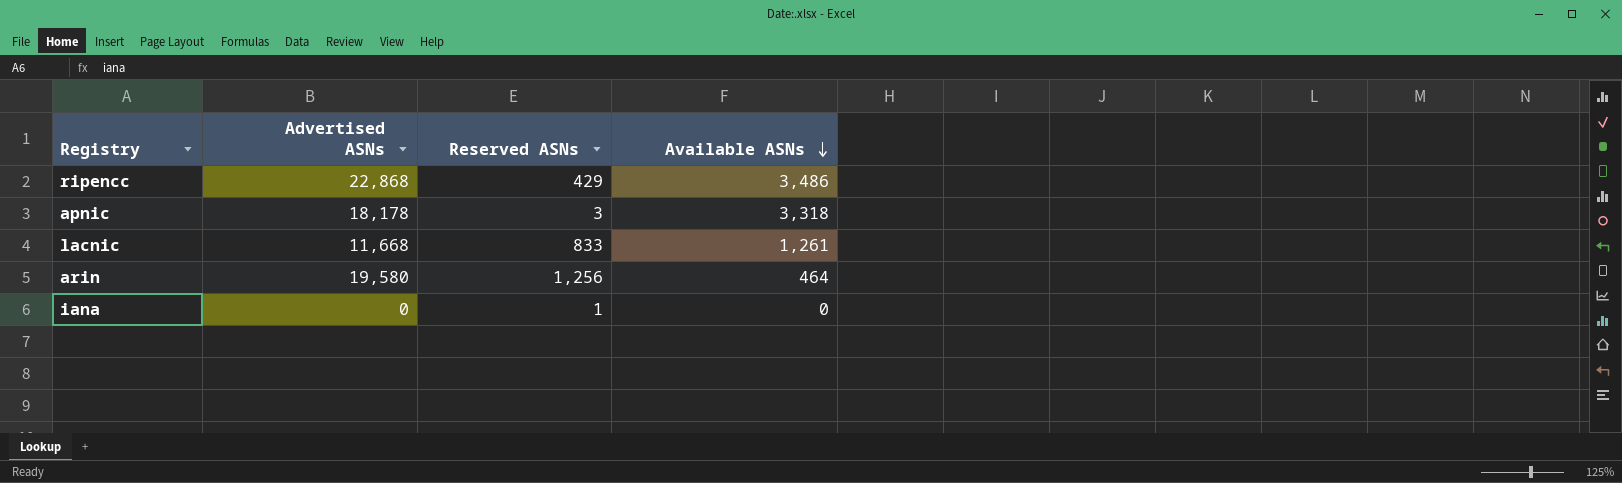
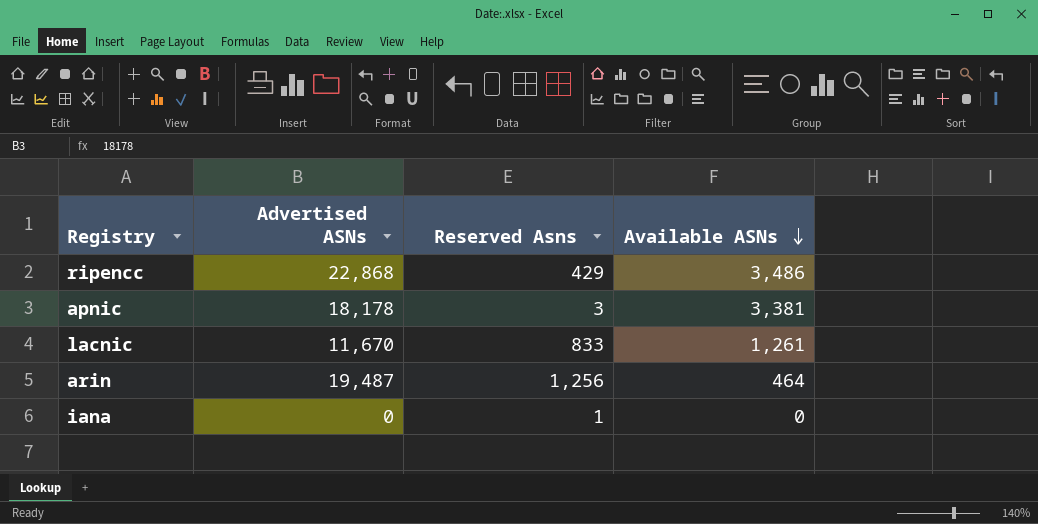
column name: Reserved ASNs -> Reserved Asns
apnic | Available ASNs: 3,318 -> 3,381
lacnic | Advertised ASNs: 11,668 -> 11,670
arin | Advertised ASNs: 19,580 -> 19,487

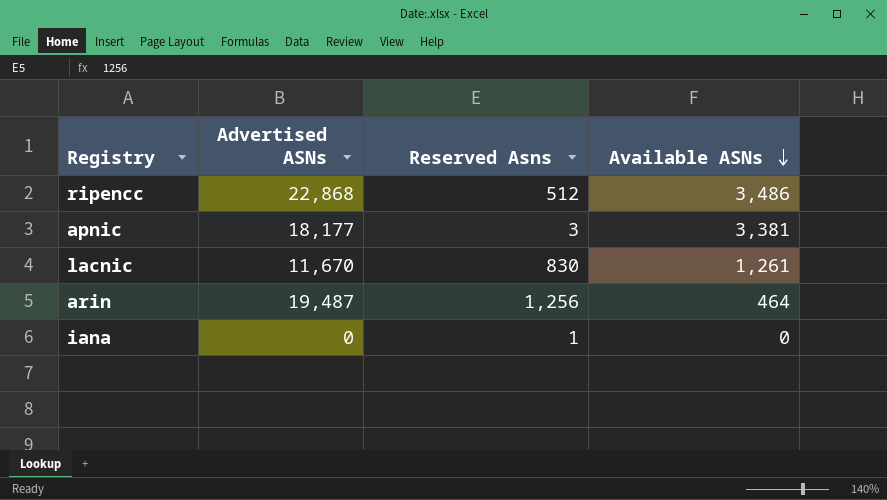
ripencc | Reserved Asns: 429 -> 512
apnic | Advertised ASNs: 18,178 -> 18,177
lacnic | Reserved Asns: 833 -> 830

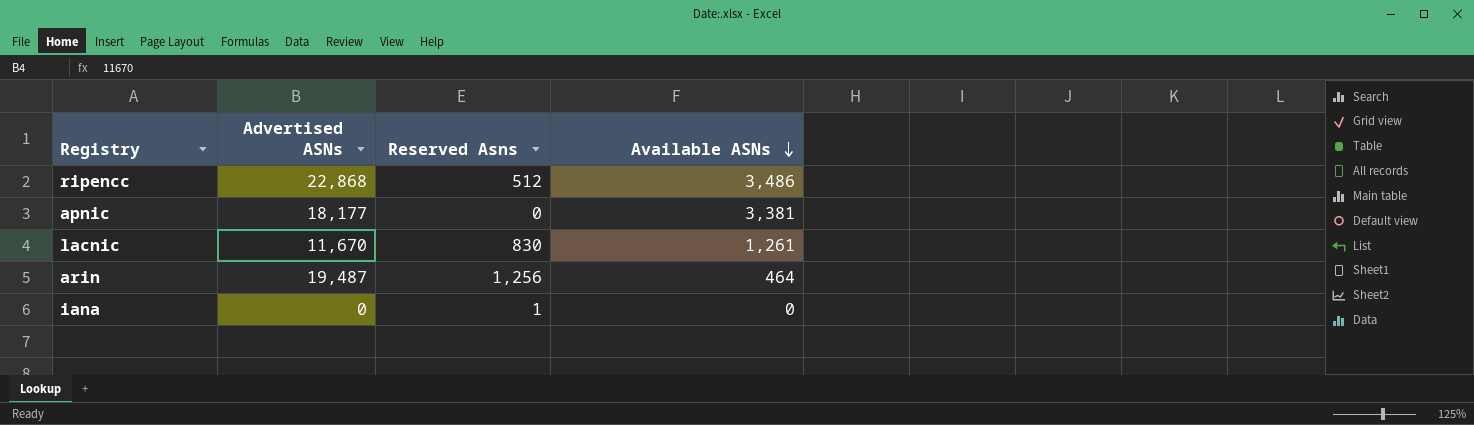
apnic | Reserved Asns: 3 -> 0

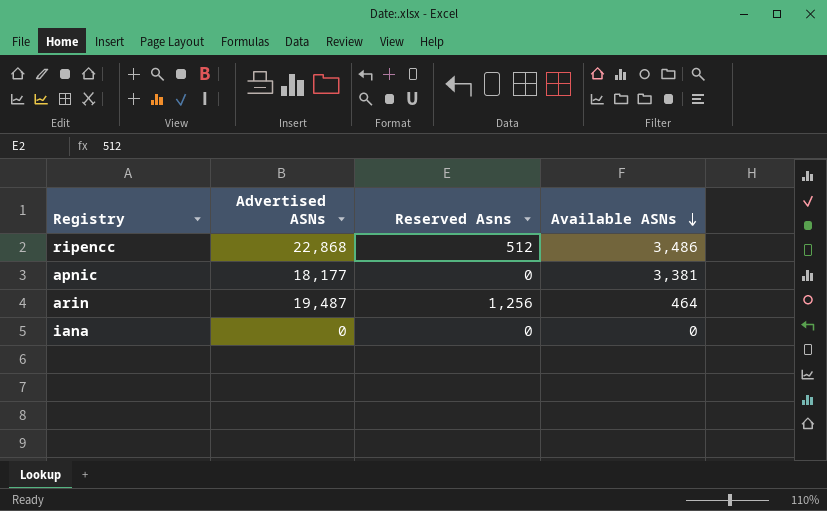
row lacnic: 11,670 | 830 | 1,261 -> none
iana | Reserved Asns: 1 -> 0

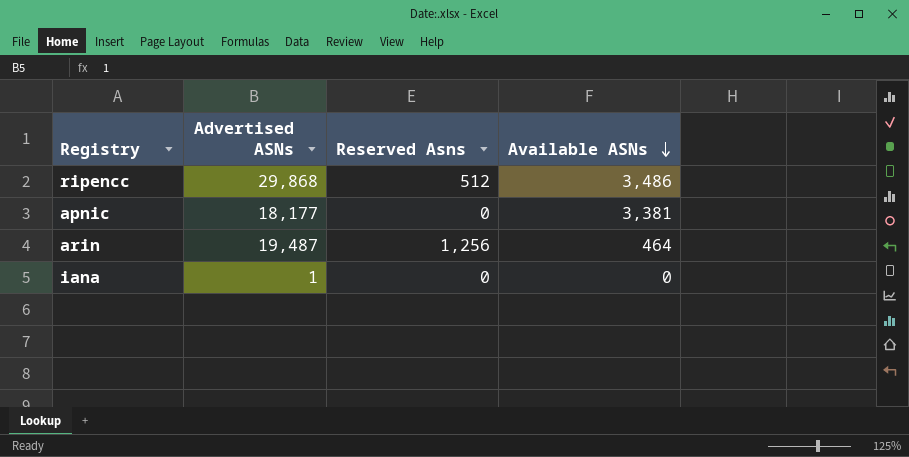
ripencc | Advertised ASNs: 22,868 -> 29,868
iana | Advertised ASNs: 0 -> 1

